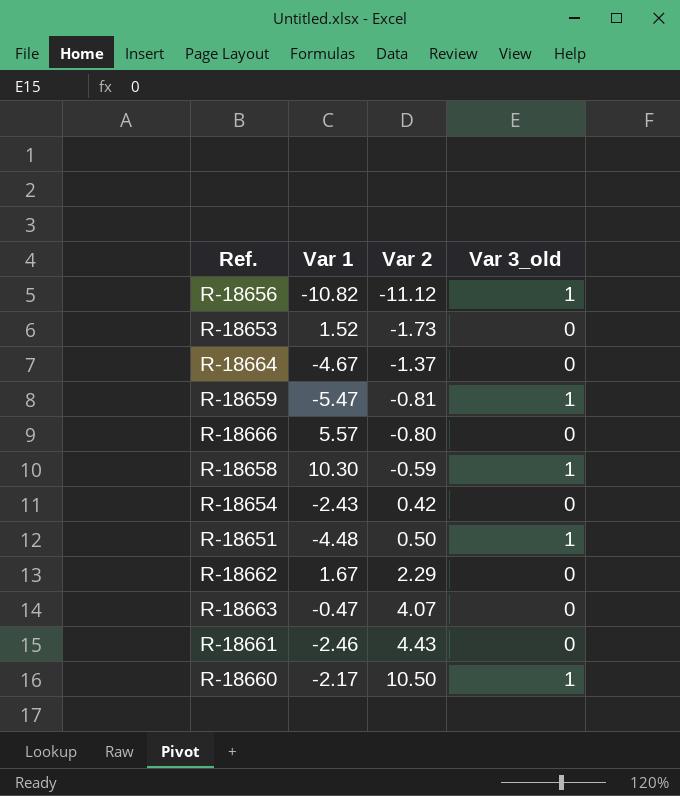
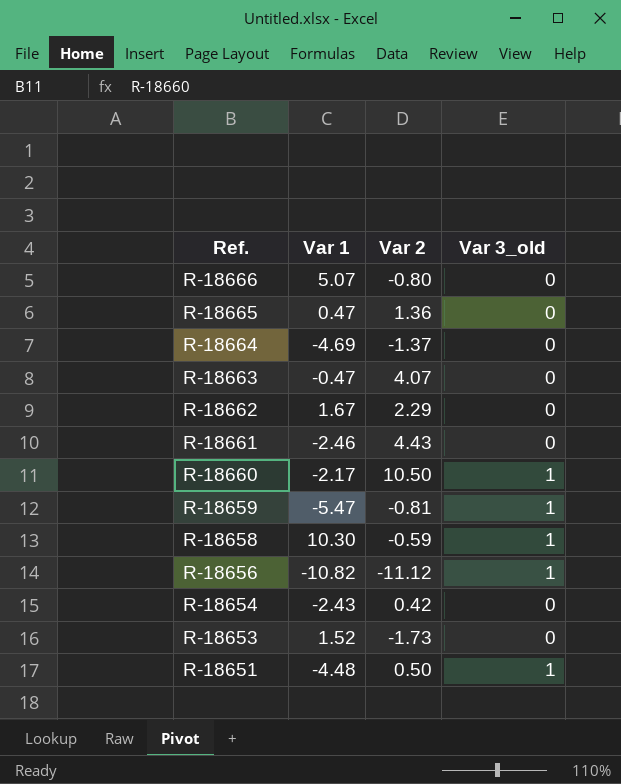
row order: Var 2 ascending -> Ref. descending
R-18666 | Var 1: 5.57 -> 5.07
row R-18665: none -> 0.47 | 1.36 | 0
R-18664 | Var 1: -4.67 -> -4.69

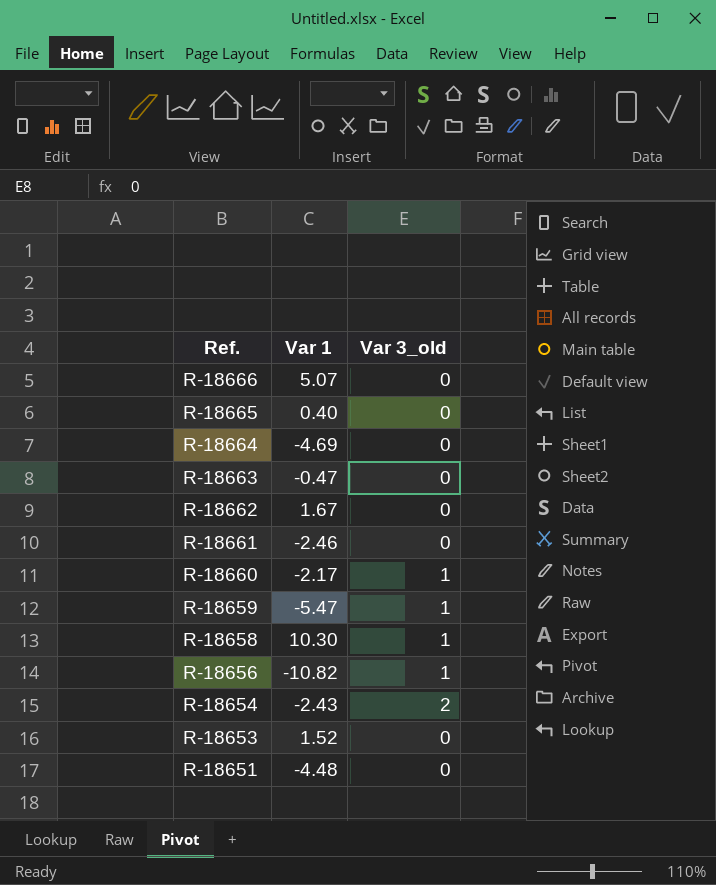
column Var 2 | position: 3 -> none
R-18665 | Var 1: 0.47 -> 0.40
R-18654 | Var 3_old: 0 -> 2
R-18651 | Var 3_old: 1 -> 0

